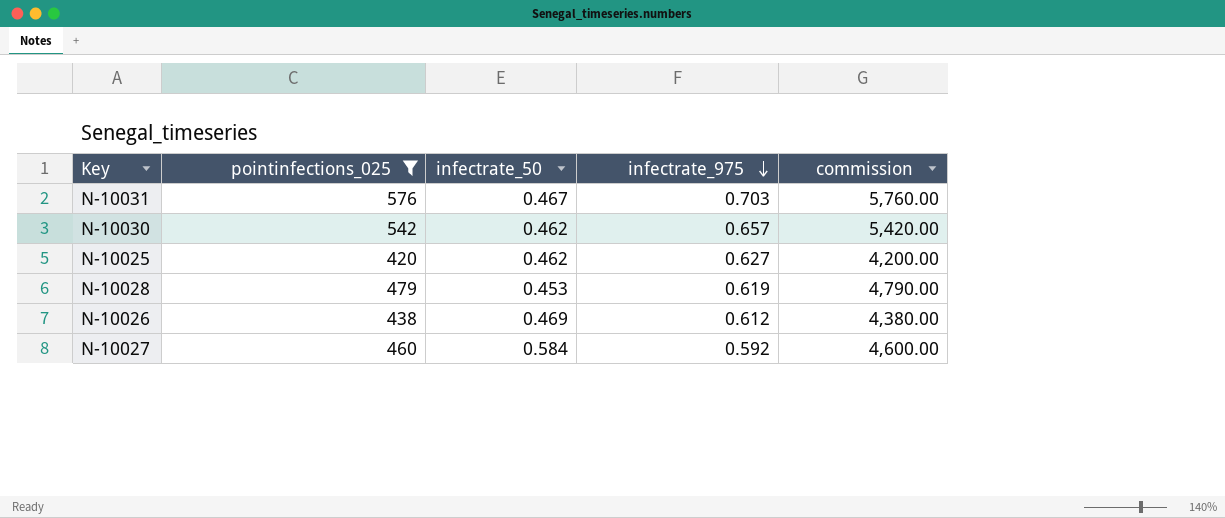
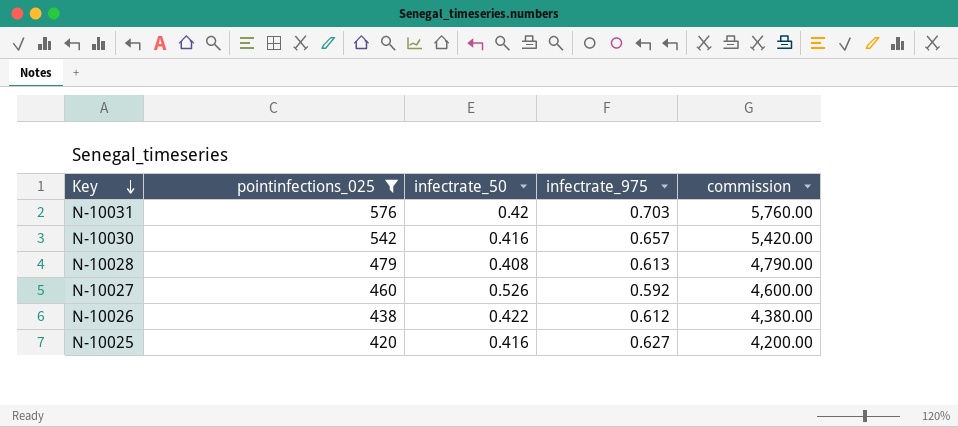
row order: infectrate_975 descending -> Key descending
N-10031 | infectrate_50: 0.467 -> 0.42
N-10030 | infectrate_50: 0.462 -> 0.416
N-10028 | infectrate_50: 0.453 -> 0.408
N-10028 | infectrate_975: 0.619 -> 0.613
N-10027 | infectrate_50: 0.584 -> 0.526
N-10026 | infectrate_50: 0.469 -> 0.422
N-10025 | infectrate_50: 0.462 -> 0.416

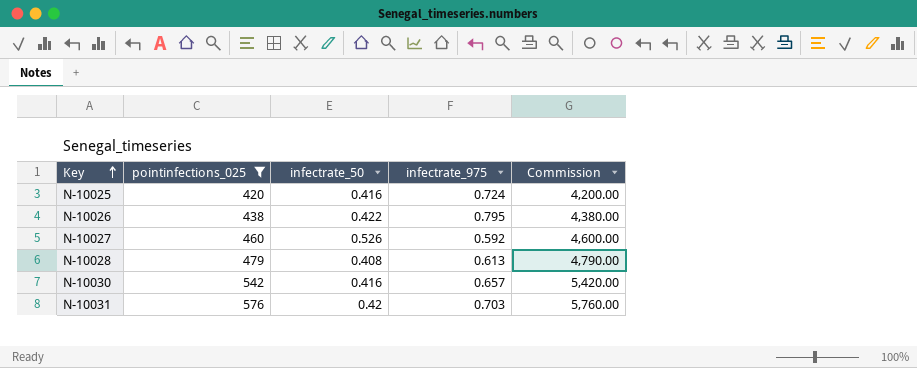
row order: Key descending -> Key ascending
column name: commission -> Commission
N-10025 | infectrate_975: 0.627 -> 0.724
N-10026 | infectrate_975: 0.612 -> 0.795

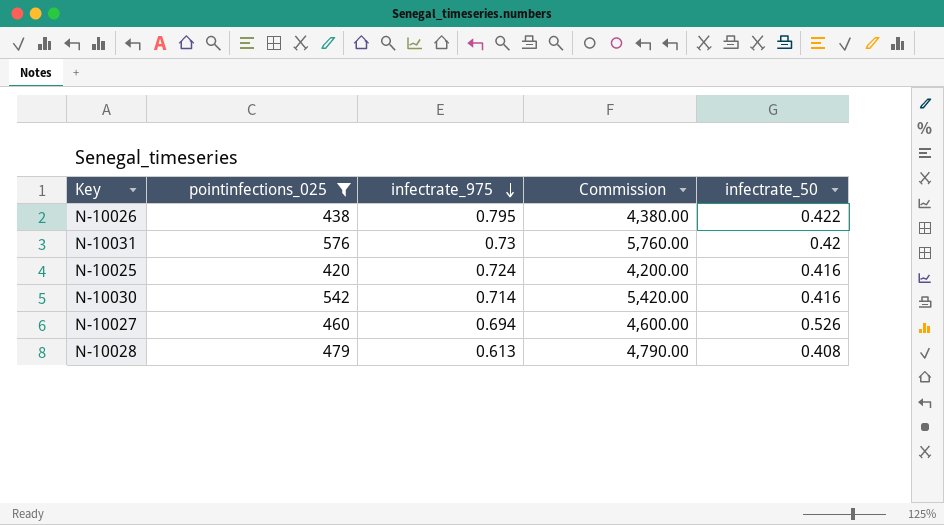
row order: Key ascending -> infectrate_975 descending
column infectrate_50 | position: 3 -> 5
N-10031 | infectrate_975: 0.703 -> 0.73
N-10030 | infectrate_975: 0.657 -> 0.714
N-10027 | infectrate_975: 0.592 -> 0.694

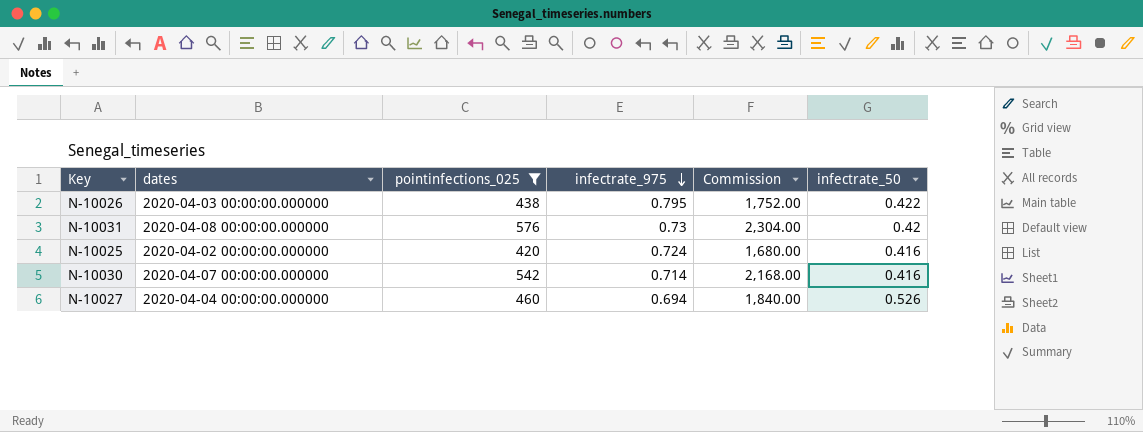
column dates | position: none -> 2
column Commission | formula: [pointinfections_025] * 10 -> [pointinfections_025] * 4
row N-10028: 479 | 0.613 | 4,790.00 | 0.408 -> none

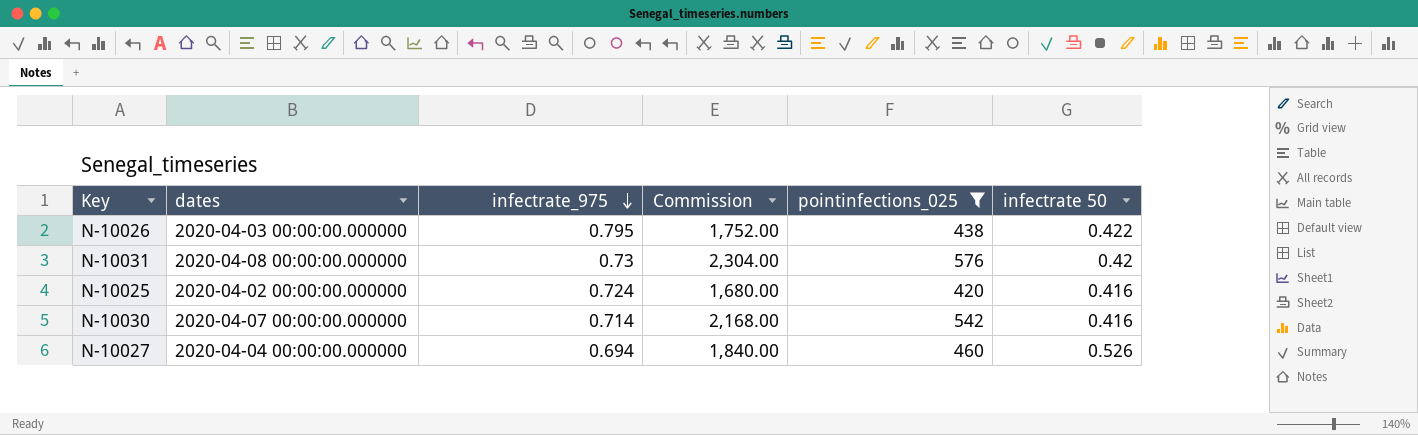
column pointinfections_025 | position: 3 -> 5
column name: infectrate_50 -> infectrate 50

